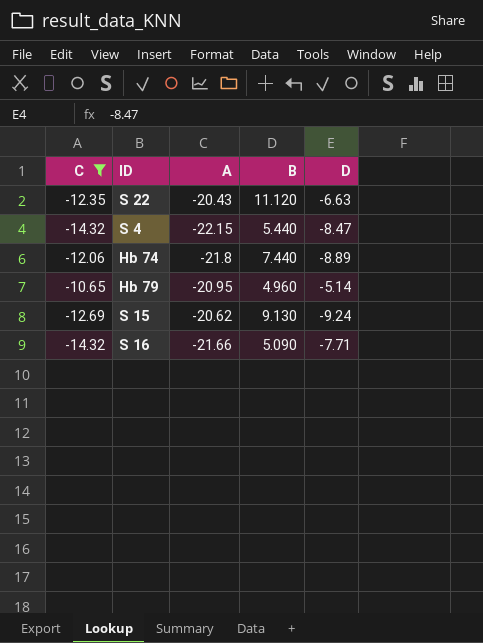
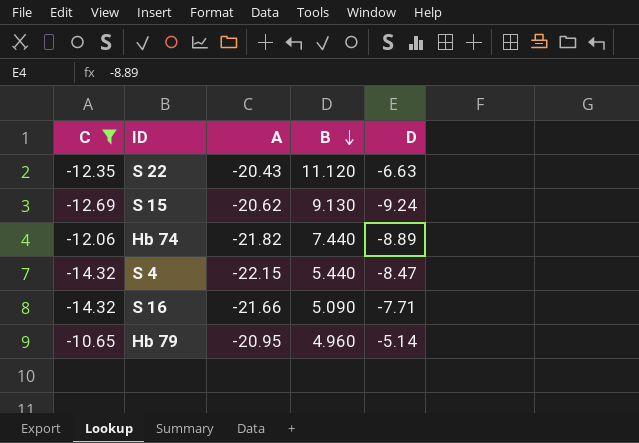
row order: none -> B descending
Hb 74 | A: -21.8 -> -21.82

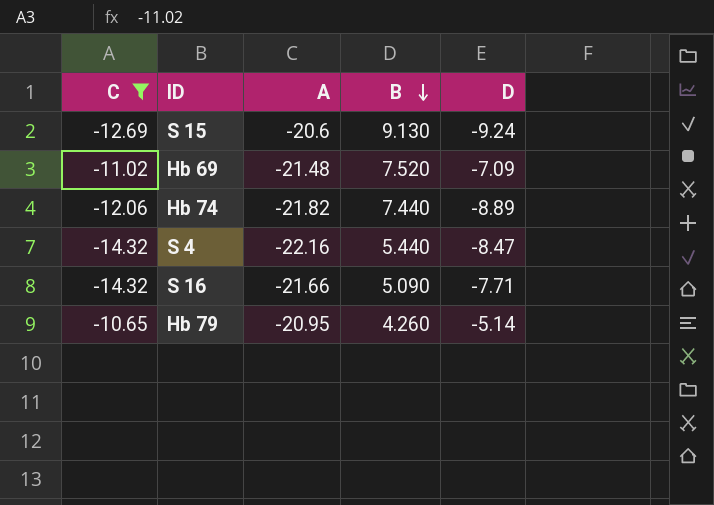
row S 22: -12.35 | -20.43 | 11.120 | -6.63 -> none
S 15 | A: -20.62 -> -20.6
row Hb 69: none -> -11.02 | -21.48 | 7.520 | -7.09
S 4 | A: -22.15 -> -22.16
Hb 79 | B: 4.960 -> 4.260

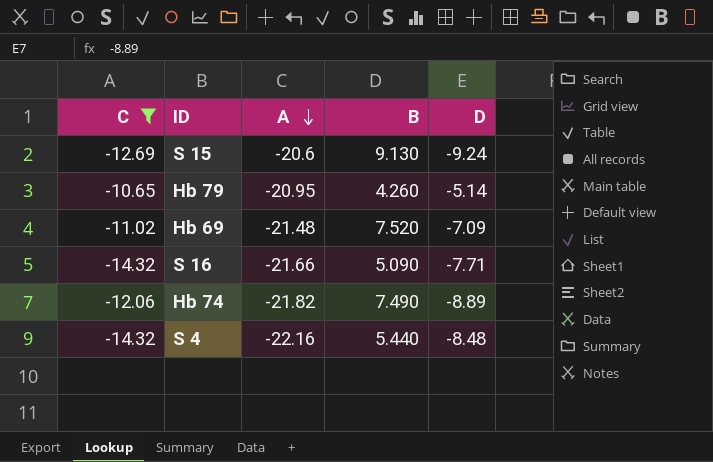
row order: B descending -> A descending
Hb 74 | B: 7.440 -> 7.490
S 4 | D: -8.47 -> -8.48

